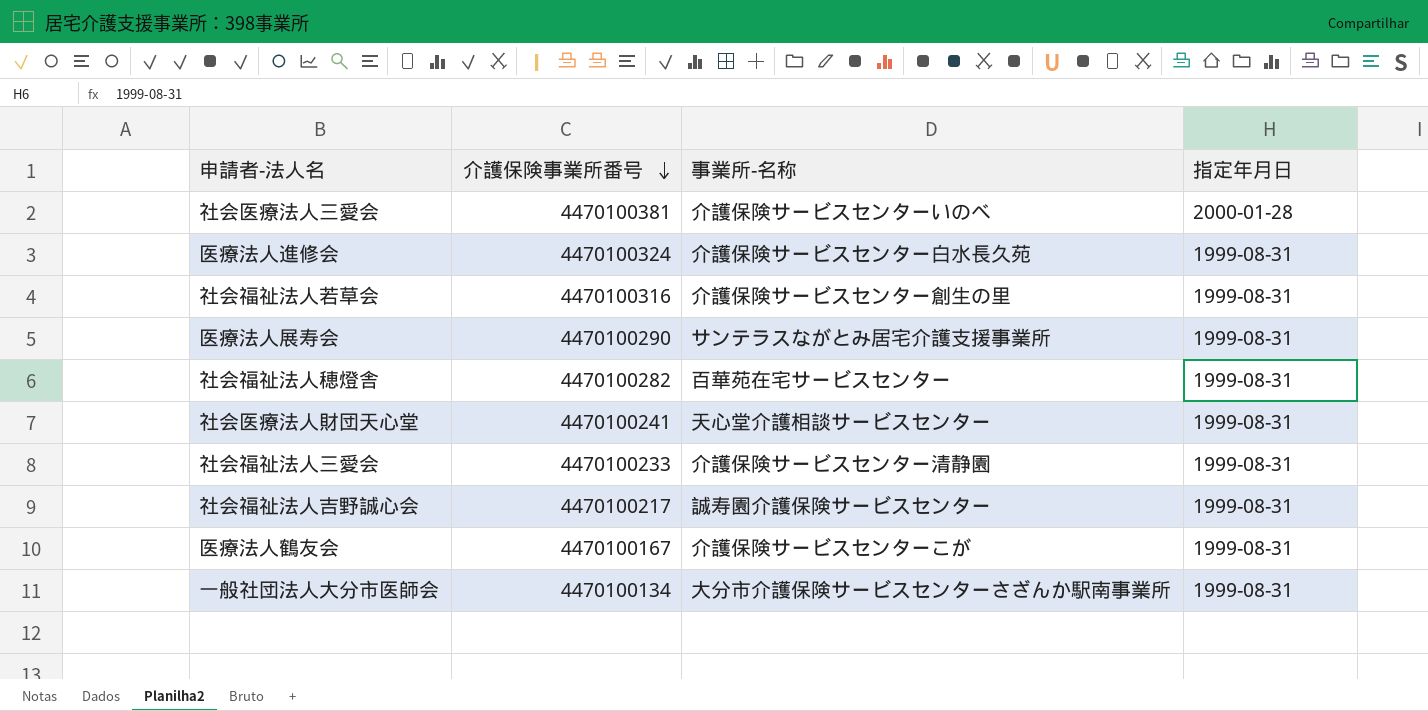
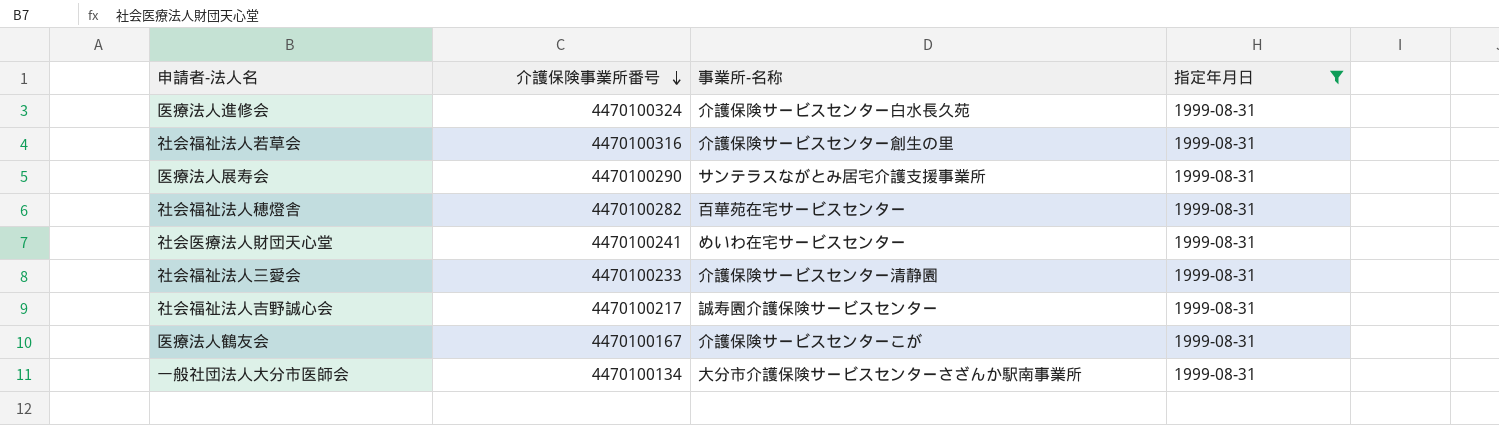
filter: none -> 指定年月日 = 1999-08-31
社会医療法人財団天心堂 | 事業所-名称: 天心堂介護相談サービスセンター -> めいわ在宅サービスセンター

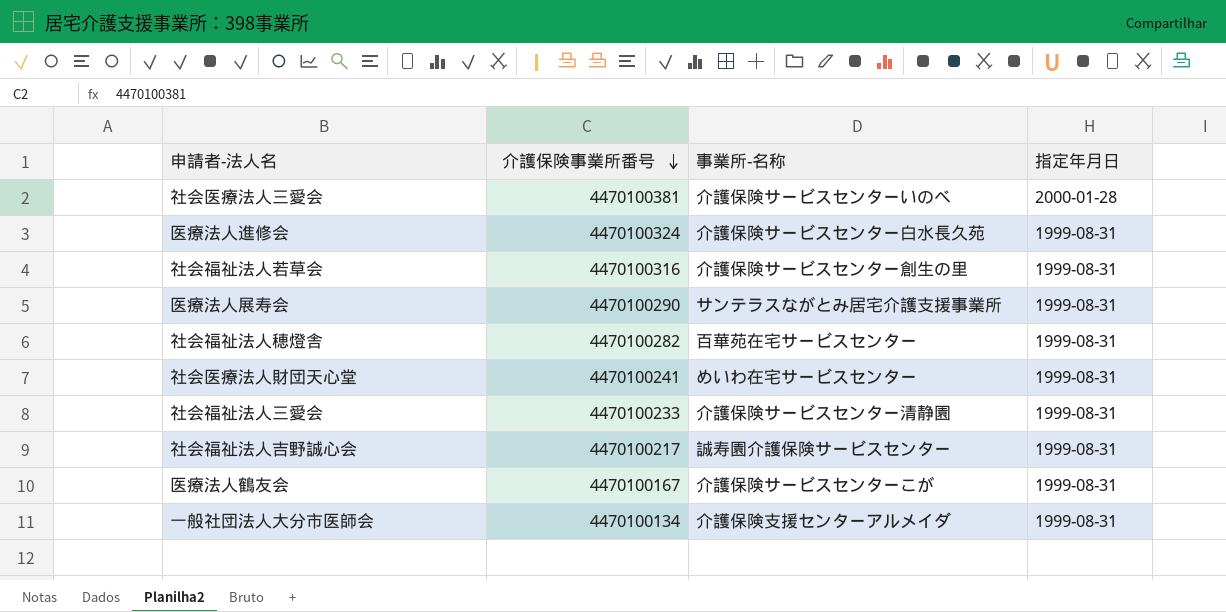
filter: 指定年月日 = 1999-08-31 -> none
一般社団法人大分市医師会 | 事業所-名称: 大分市介護保険サービスセンターさざんか駅南事業所 -> 介護保険支援センターアルメイダ

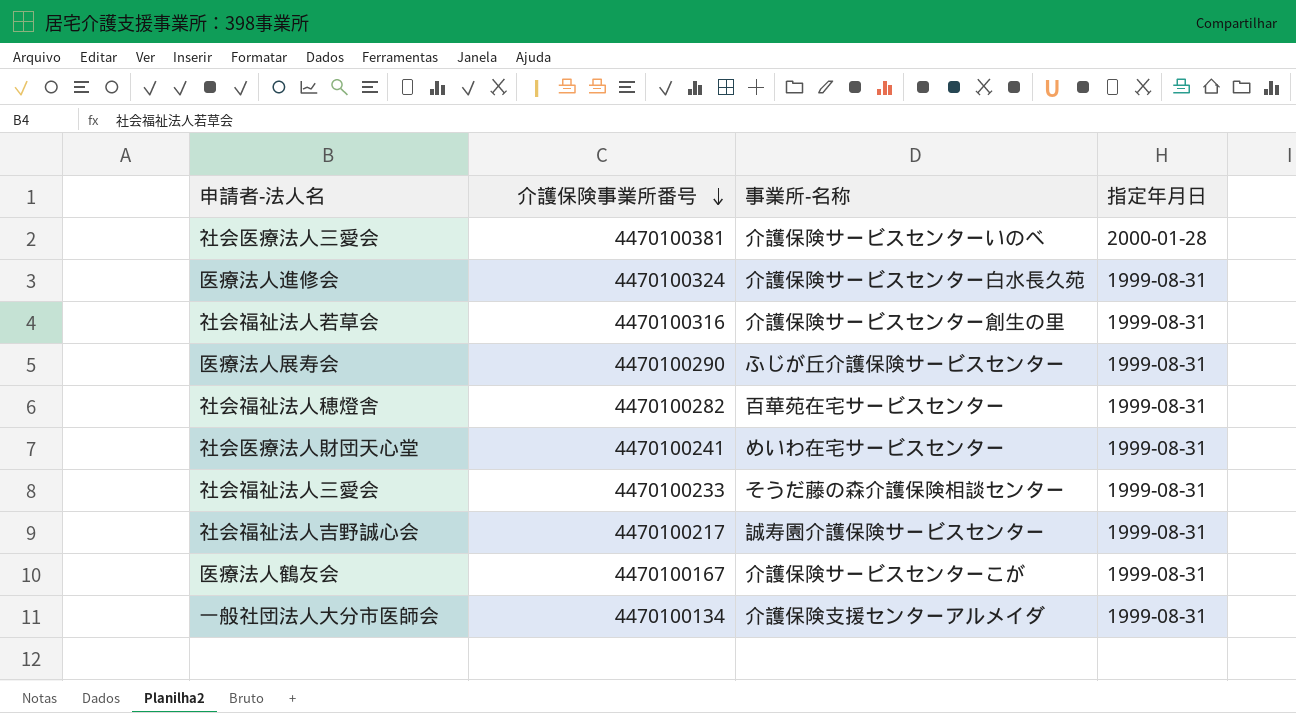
医療法人展寿会 | 事業所-名称: サンテラスながとみ居宅介護支援事業所 -> ふじが丘介護保険サービスセンター
社会福祉法人三愛会 | 事業所-名称: 介護保険サービスセンター清静園 -> そうだ藤の森介護保険相談センター

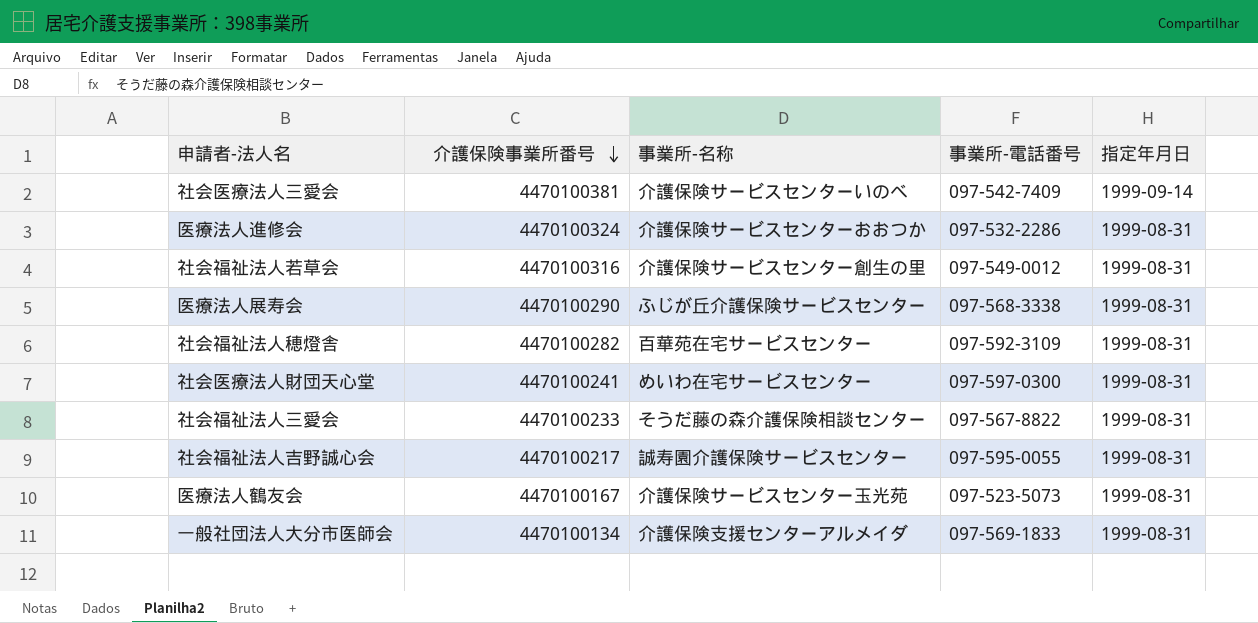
column 事業所-電話番号 | position: none -> 4
社会医療法人三愛会 | 指定年月日: 2000-01-28 -> 1999-09-14
医療法人進修会 | 事業所-名称: 介護保険サービスセンター白水長久苑 -> 介護保険サービスセンターおおつか
医療法人鶴友会 | 事業所-名称: 介護保険サービスセンターこが -> 介護保険サービスセンター玉光苑

